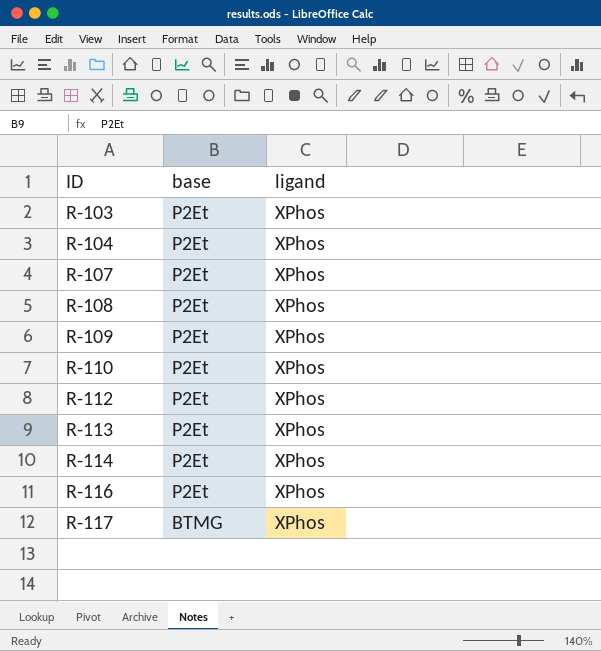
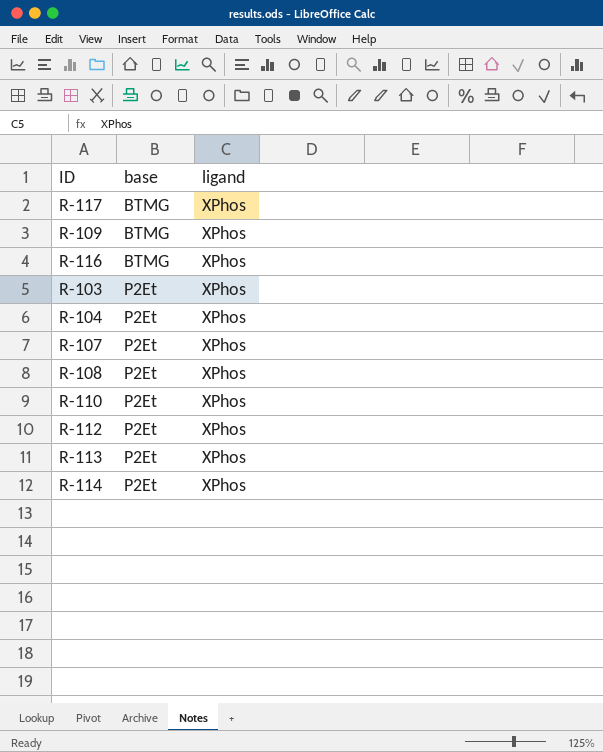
row order: ID ascending -> base ascending
R-109 | base: P2Et -> BTMG
R-116 | base: P2Et -> BTMG

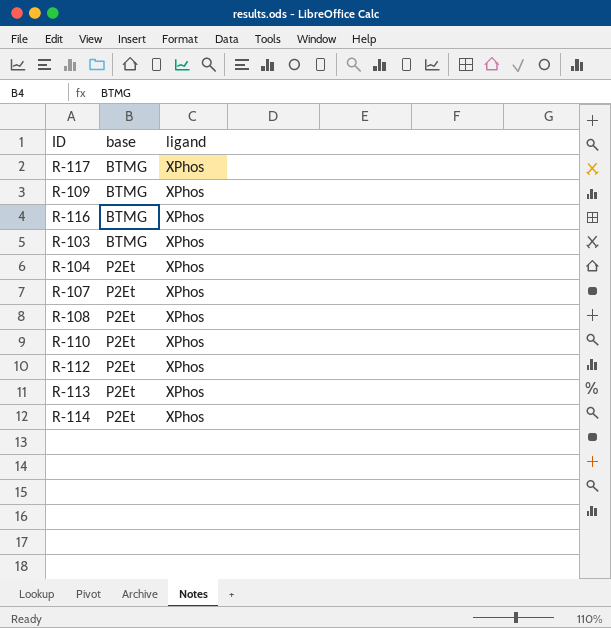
R-103 | base: P2Et -> BTMG

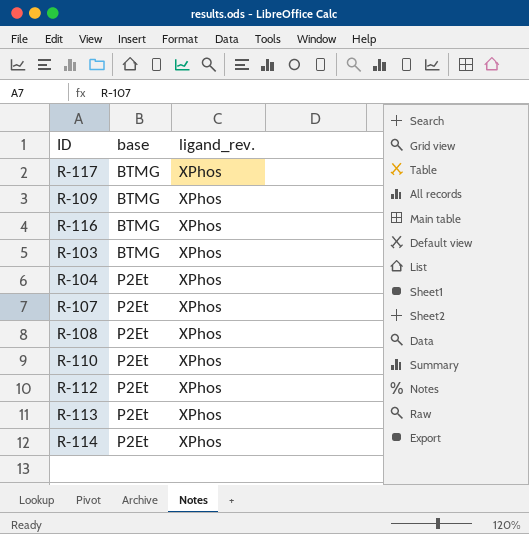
column name: ligand -> ligand_rev.

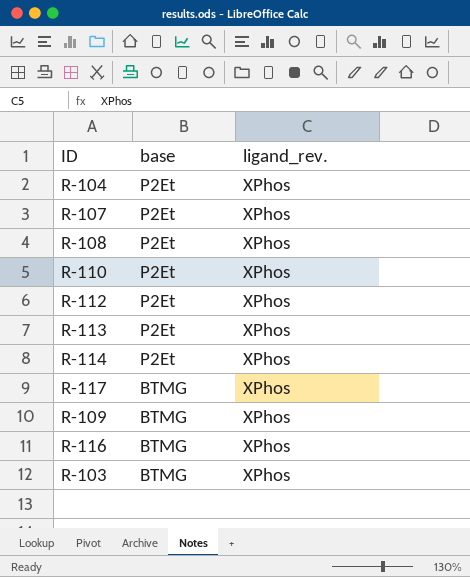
row order: base ascending -> base descending

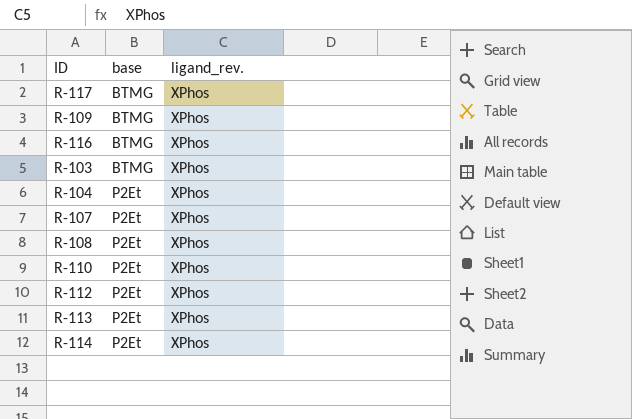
row order: base descending -> base ascending

